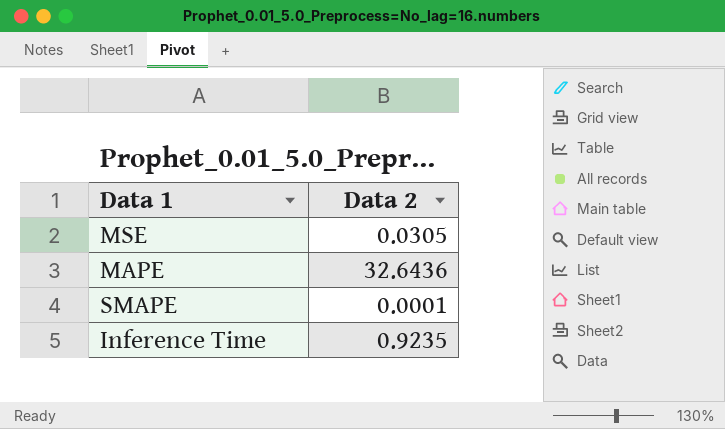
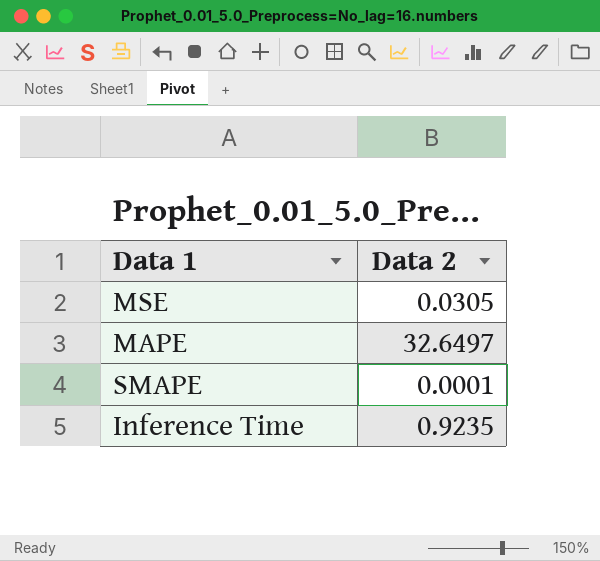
MAPE | Data 2: 32.6436 -> 32.6497

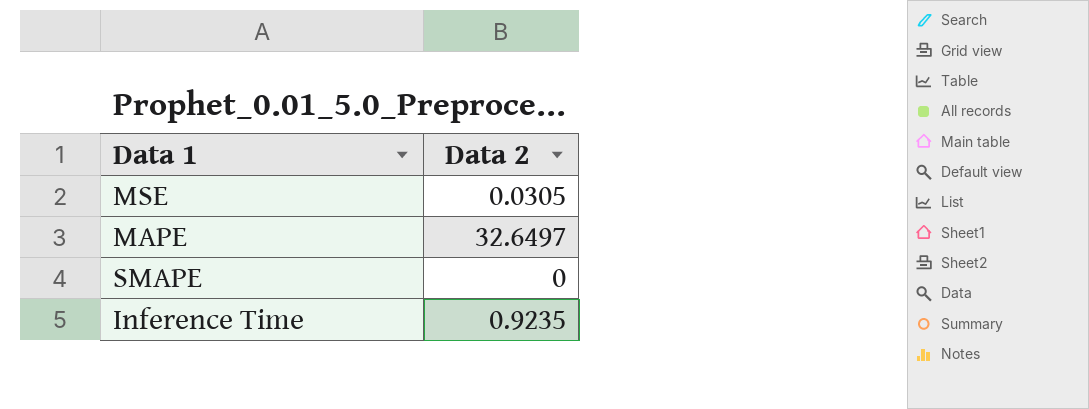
SMAPE | Data 2: 0.0001 -> 0

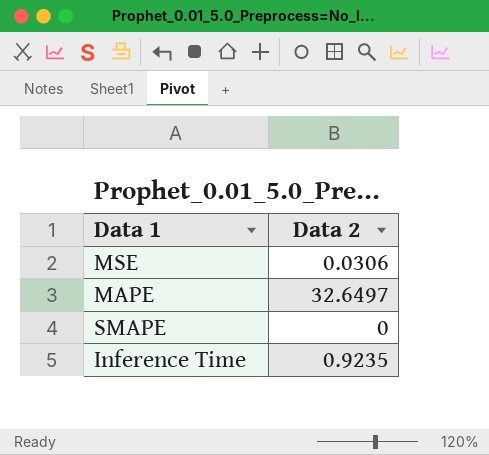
MSE | Data 2: 0.0305 -> 0.0306

